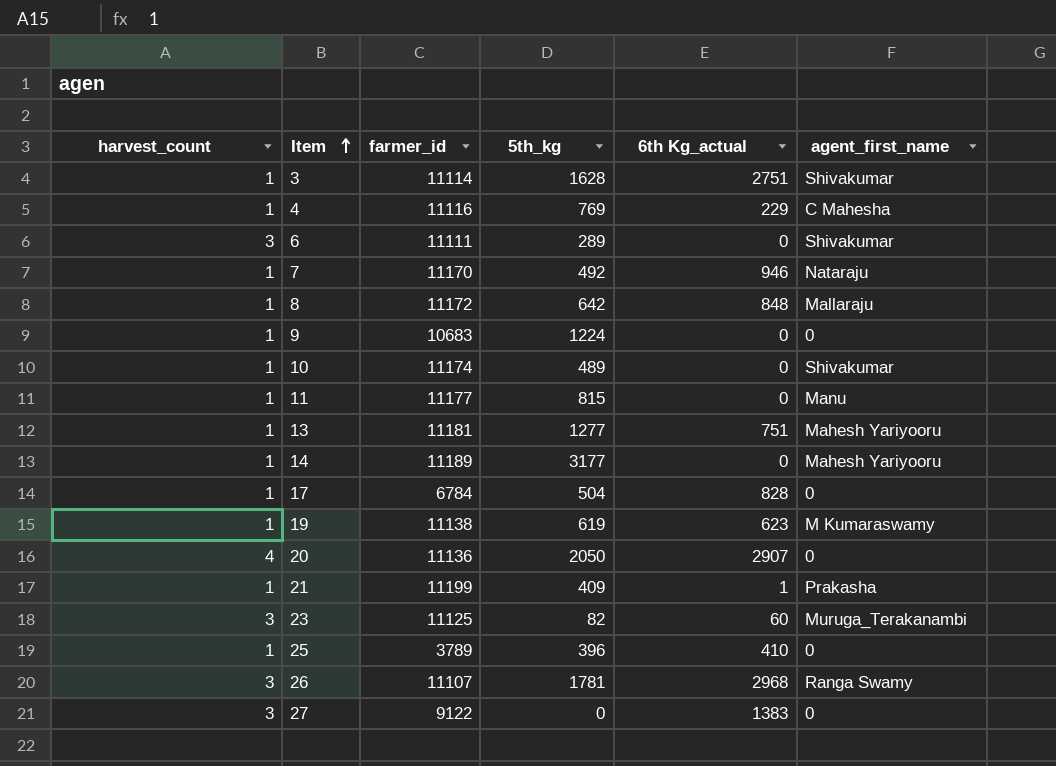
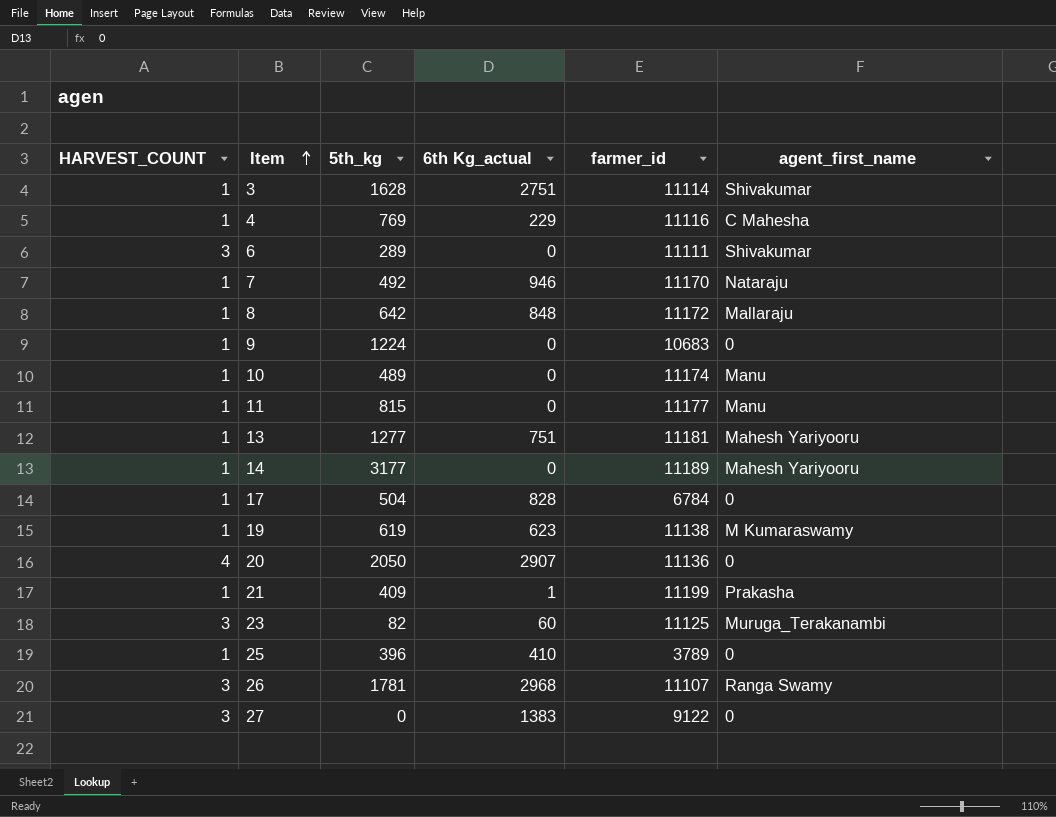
column name: harvest_count -> HARVEST_COUNT
column farmer_id | position: 3 -> 5
10 | agent_first_name: Shivakumar -> Manu

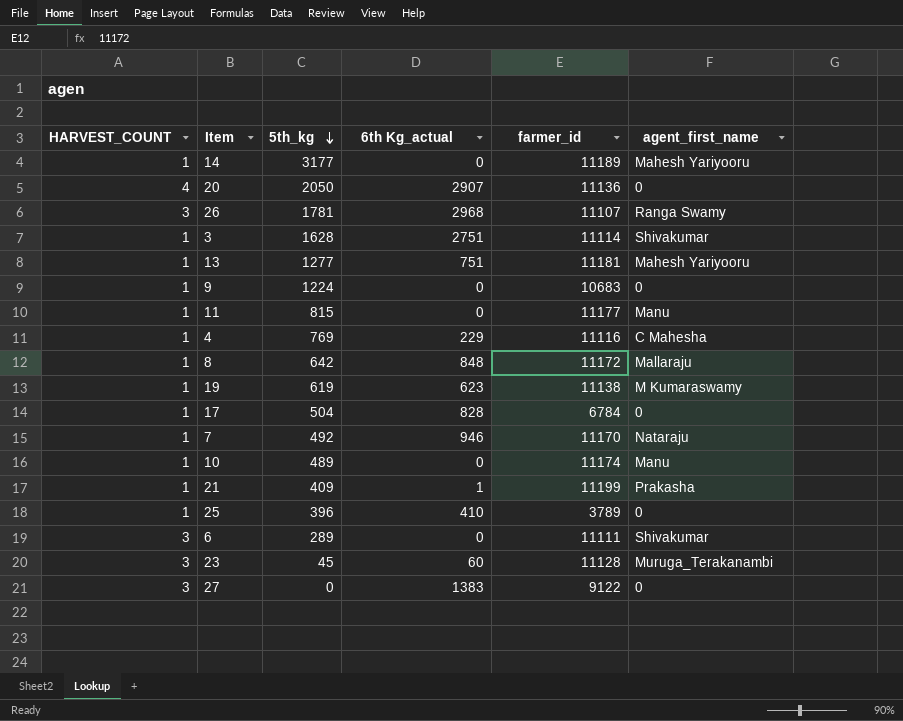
row order: Item ascending -> 5th_kg descending
23 | 5th_kg: 82 -> 45
23 | farmer_id: 11125 -> 11128

